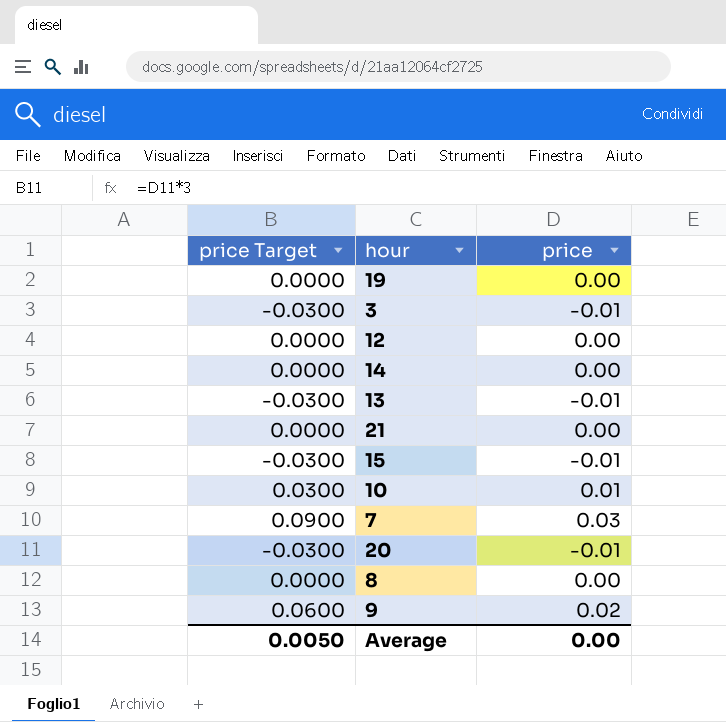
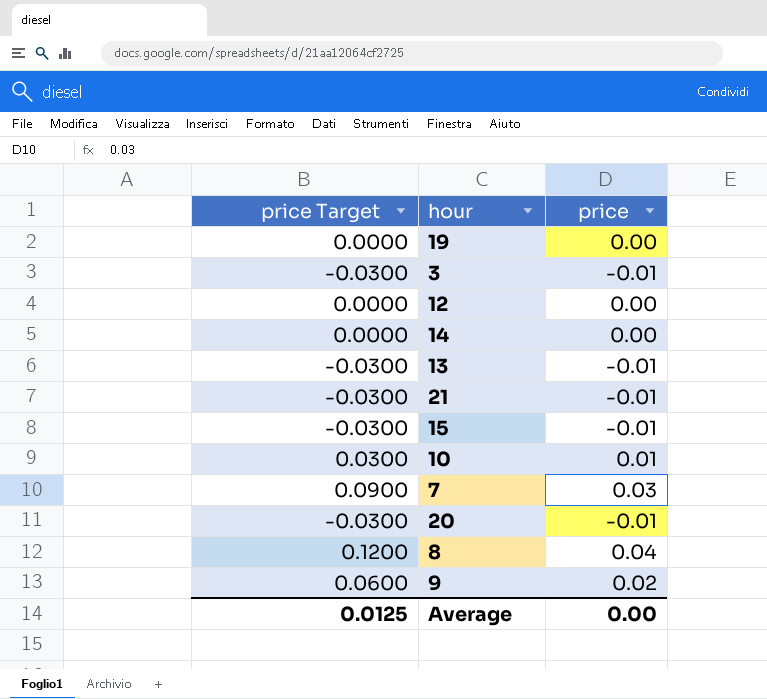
21 | price Target: 0.0000 -> -0.0300
21 | price: 0.00 -> -0.01
8 | price Target: 0.0000 -> 0.1200
8 | price: 0.00 -> 0.04
Average | price Target: 0.0050 -> 0.0125

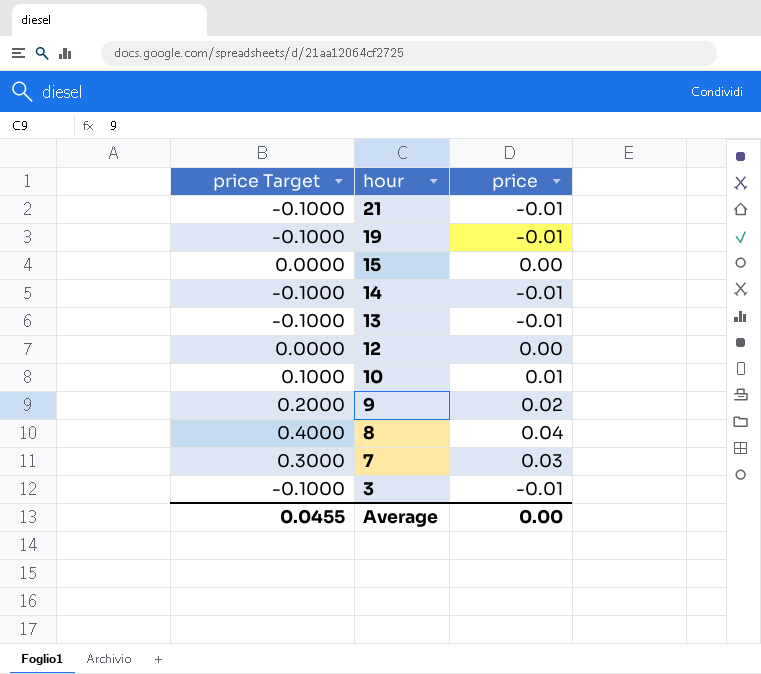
row order: none -> hour descending
column price Target | formula: [price] * 3 -> [price] * 10
row 20: -0.0300 | -0.01 -> none
19 | price: 0.00 -> -0.01
15 | price: -0.01 -> 0.00
14 | price: 0.00 -> -0.01
Average | price Target: 0.0125 -> 0.0455

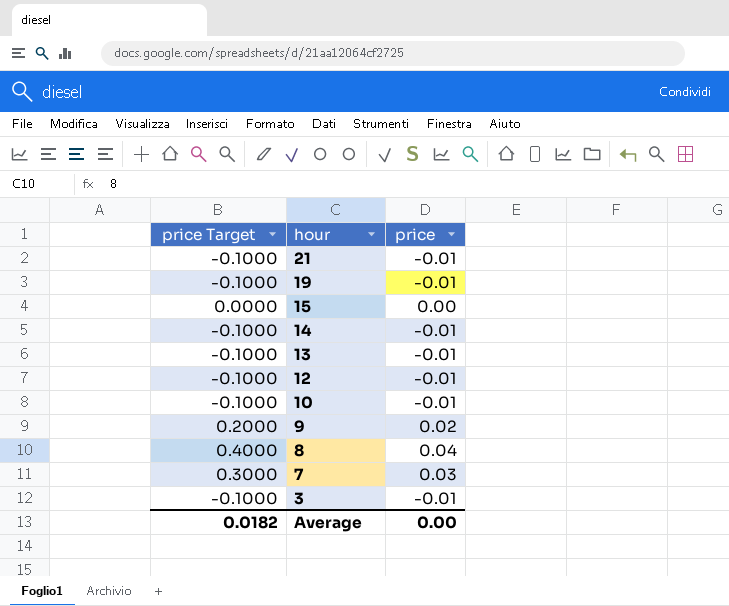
12 | price Target: 0.0000 -> -0.1000
12 | price: 0.00 -> -0.01
10 | price Target: 0.1000 -> -0.1000
10 | price: 0.01 -> -0.01
Average | price Target: 0.0455 -> 0.0182

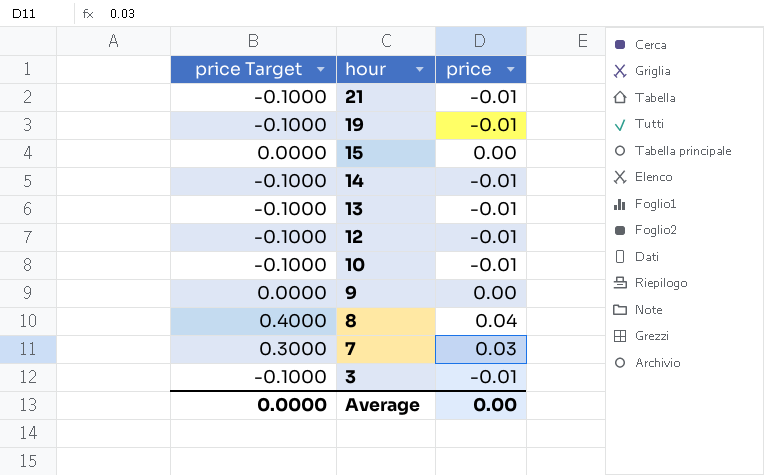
9 | price Target: 0.2000 -> 0.0000
9 | price: 0.02 -> 0.00
Average | price Target: 0.0182 -> 0.0000

